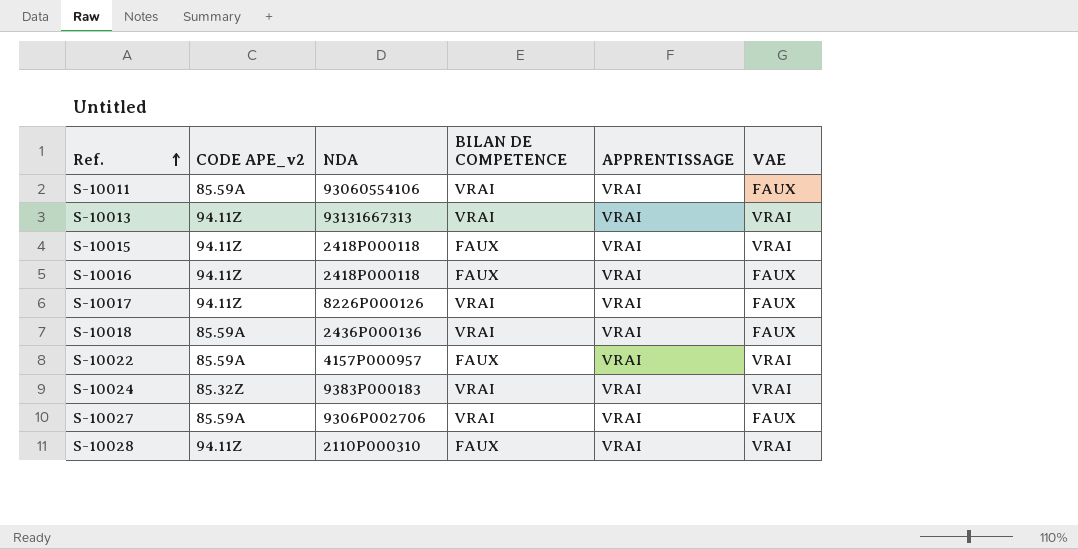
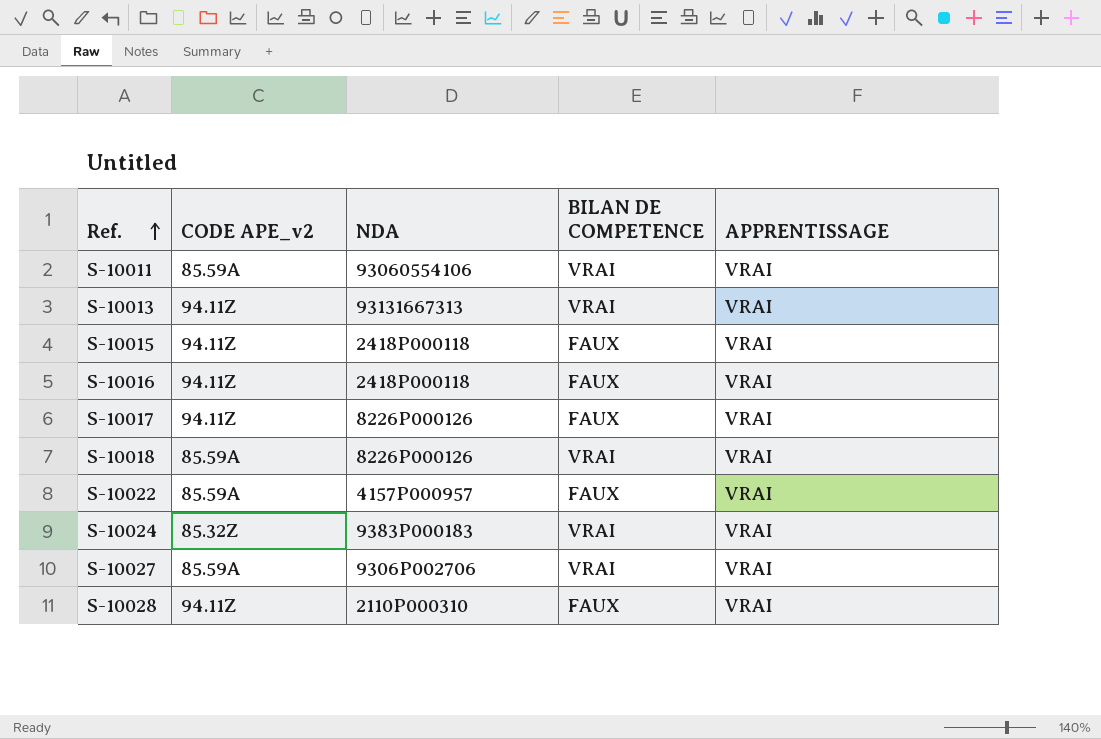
column VAE | position: 6 -> none
S-10017 | BILAN DE COMPETENCE: VRAI -> FAUX
S-10018 | NDA: 2436P000136 -> 8226P000126

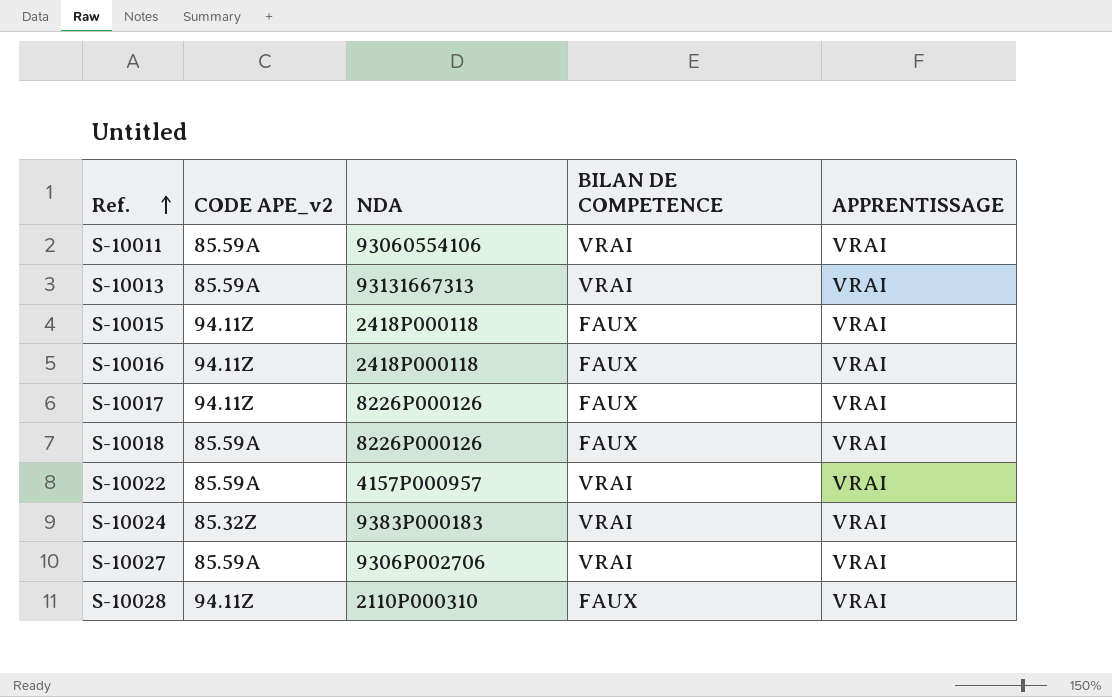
S-10013 | CODE APE_v2: 94.11Z -> 85.59A
S-10018 | BILAN DE COMPETENCE: VRAI -> FAUX
S-10022 | BILAN DE COMPETENCE: FAUX -> VRAI

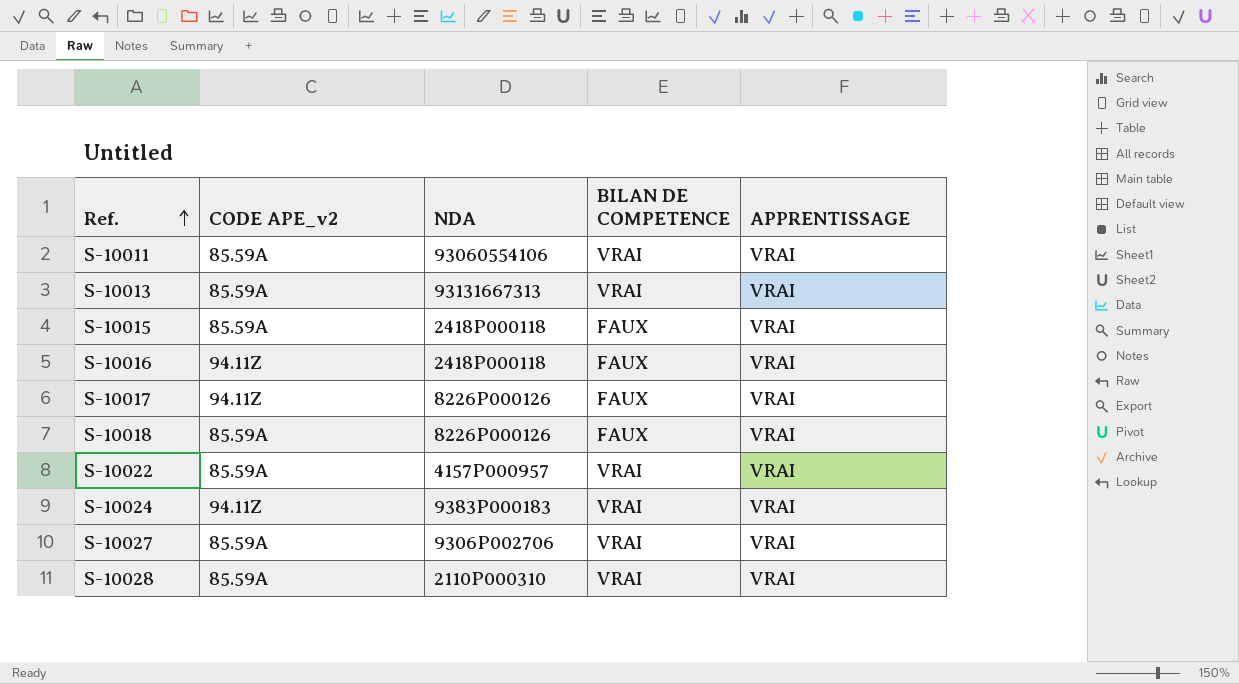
S-10015 | CODE APE_v2: 94.11Z -> 85.59A
S-10024 | CODE APE_v2: 85.32Z -> 94.11Z
S-10028 | CODE APE_v2: 94.11Z -> 85.59A
S-10028 | BILAN DE COMPETENCE: FAUX -> VRAI

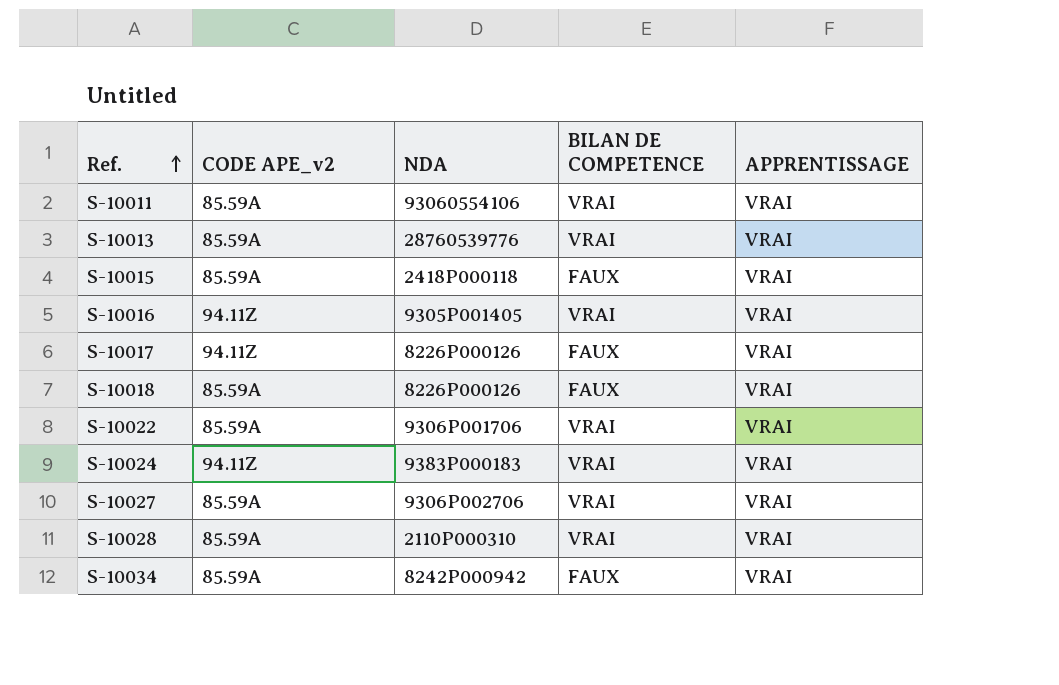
S-10013 | NDA: 93131667313 -> 28760539776
S-10016 | NDA: 2418P000118 -> 9305P001405
S-10016 | BILAN DE COMPETENCE: FAUX -> VRAI
S-10022 | NDA: 4157P000957 -> 9306P001706
row S-10034: none -> 85.59A | 8242P000942 | FAUX | VRAI

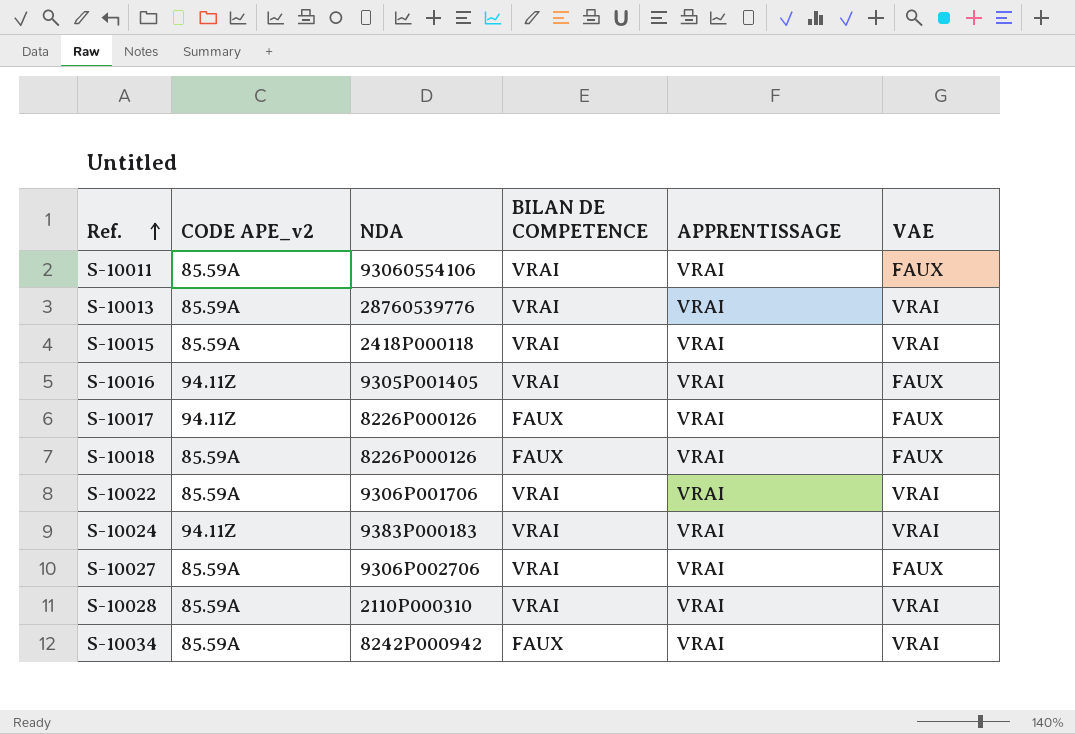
column VAE | position: none -> 6
S-10015 | BILAN DE COMPETENCE: FAUX -> VRAI

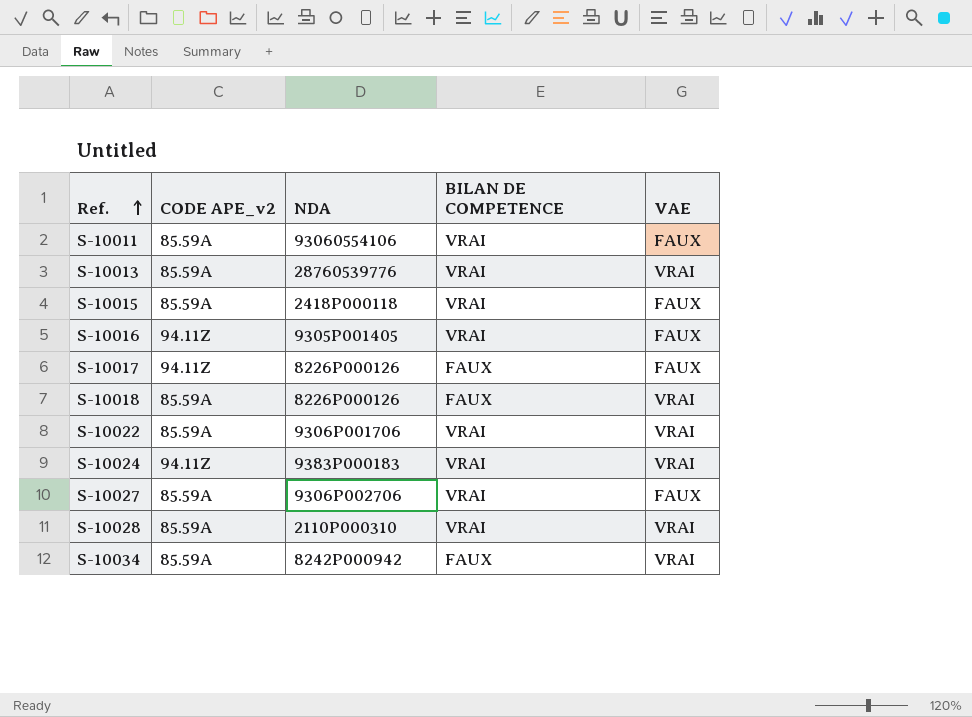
column APPRENTISSAGE | position: 5 -> none
S-10015 | VAE: VRAI -> FAUX
S-10018 | VAE: FAUX -> VRAI

